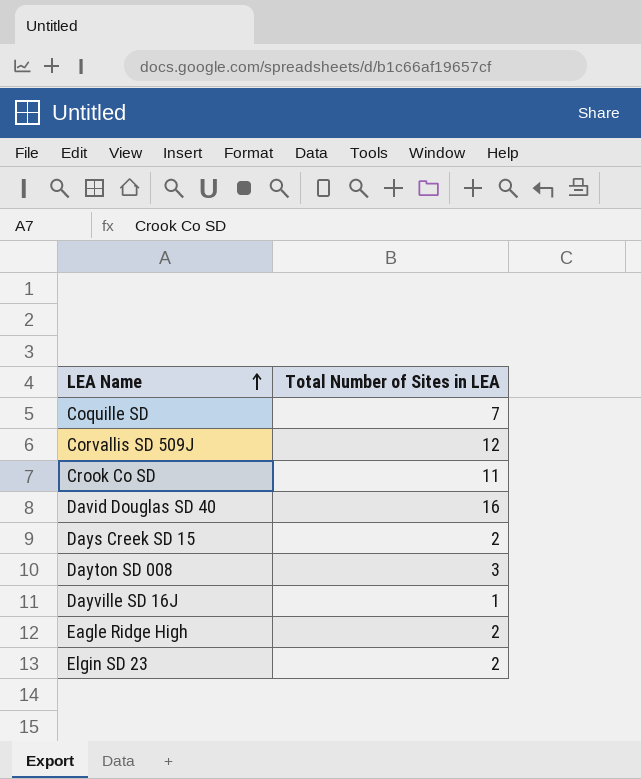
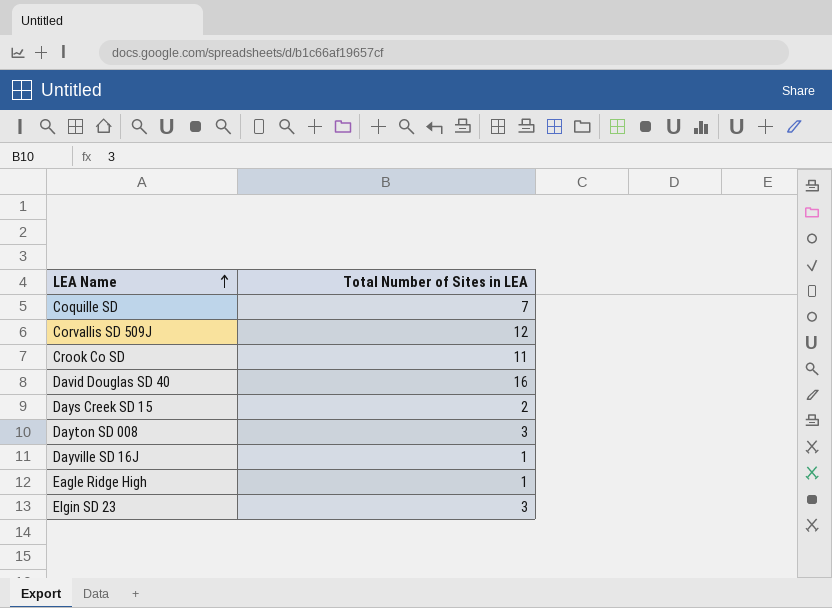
Eagle Ridge High | Total Number of Sites in LEA: 2 -> 1
Elgin SD 23 | Total Number of Sites in LEA: 2 -> 3

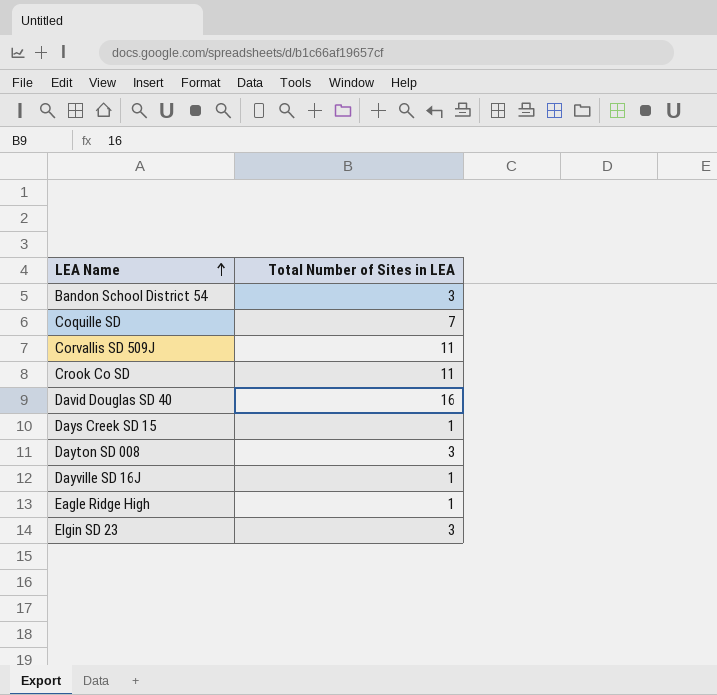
row Bandon School District 54: none -> 3
Corvallis SD 509J | Total Number of Sites in LEA: 12 -> 11
Days Creek SD 15 | Total Number of Sites in LEA: 2 -> 1

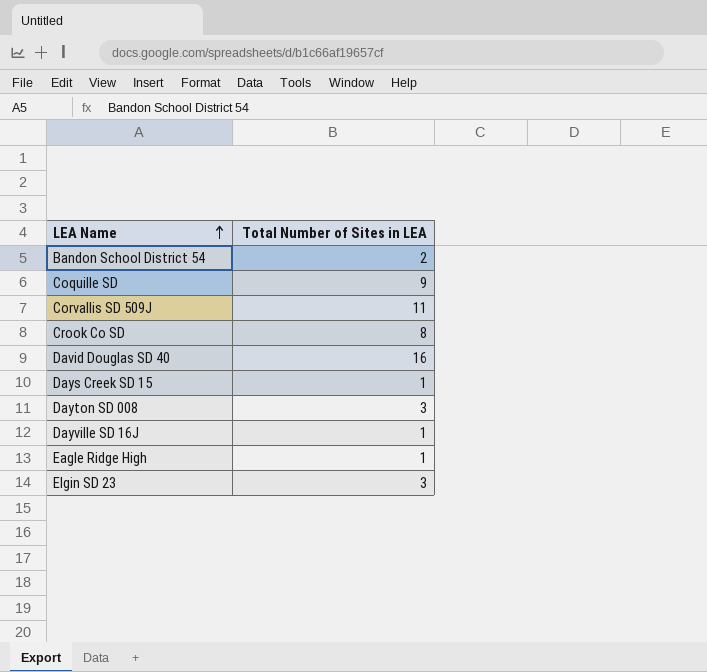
Bandon School District 54 | Total Number of Sites in LEA: 3 -> 2
Coquille SD | Total Number of Sites in LEA: 7 -> 9
Crook Co SD | Total Number of Sites in LEA: 11 -> 8

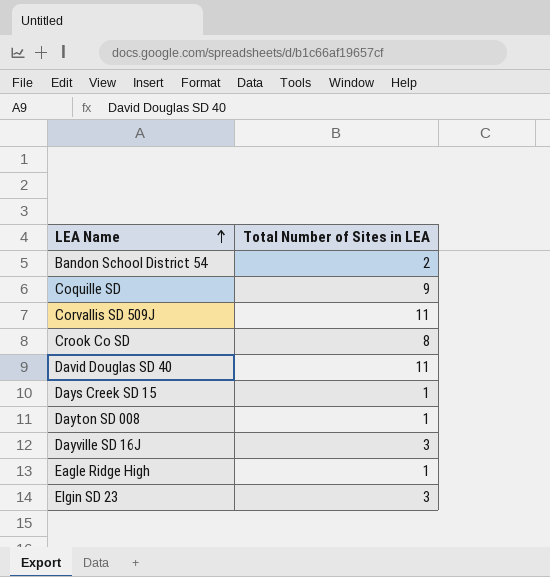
David Douglas SD 40 | Total Number of Sites in LEA: 16 -> 11
Dayton SD 008 | Total Number of Sites in LEA: 3 -> 1
Dayville SD 16J | Total Number of Sites in LEA: 1 -> 3

